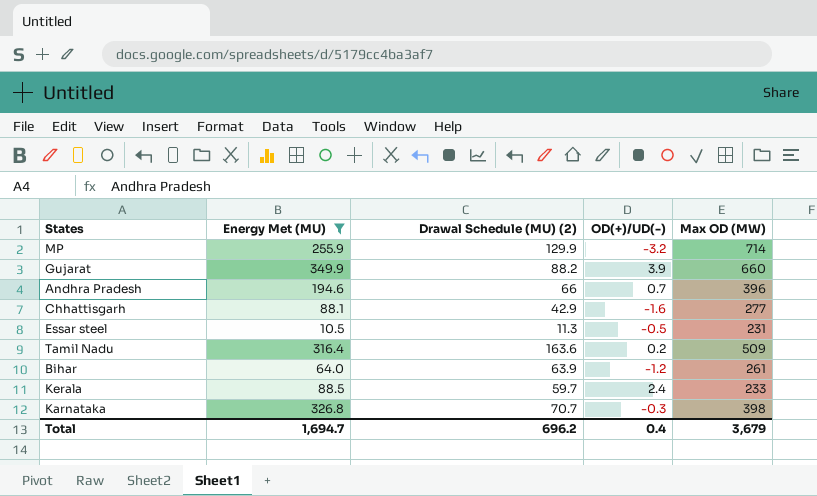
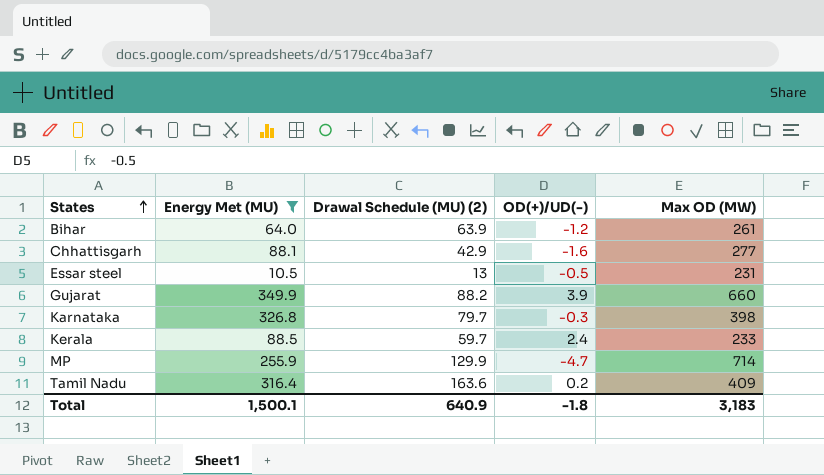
row order: none -> States ascending
row Andhra Pradesh: 194.6 | 66 | 0.7 | 396 -> none
Essar steel | Drawal Schedule (MU) (2): 11.3 -> 13
Karnataka | Drawal Schedule (MU) (2): 70.7 -> 79.7
MP | OD(+)/UD(-): -3.2 -> -4.7
Tamil Nadu | Max OD (MW): 509 -> 409
Total | Energy Met (MU): 1,694.7 -> 1,500.1
Total | Drawal Schedule (MU) (2): 696.2 -> 640.9
Total | OD(+)/UD(-): 0.4 -> -1.8
Total | Max OD (MW): 3,679 -> 3,183

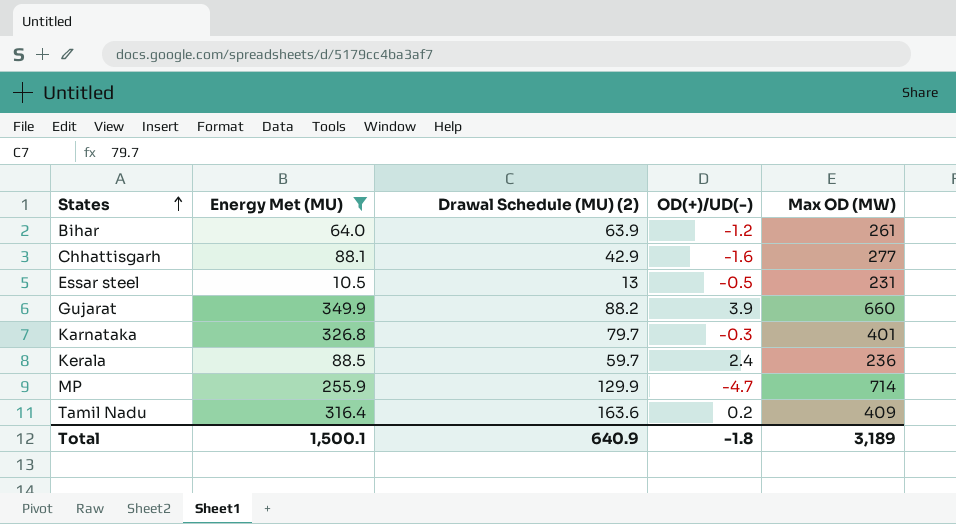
Karnataka | Max OD (MW): 398 -> 401
Kerala | Max OD (MW): 233 -> 236
Total | Max OD (MW): 3,183 -> 3,189

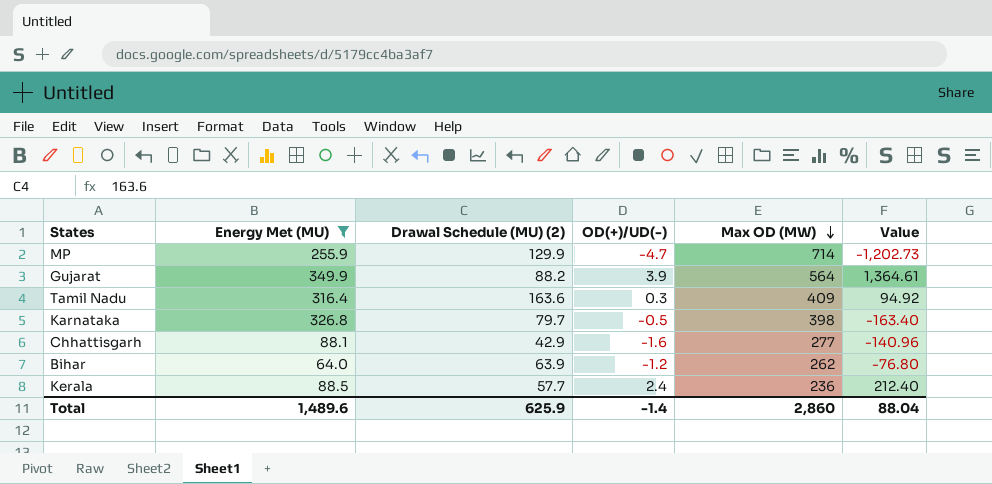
row order: States ascending -> Max OD (MW) descending
column Value | formula: none -> [Energy Met (MU)] * [OD(+)/UD(-)]
row Essar steel: 10.5 | 13 | -0.5 | 231 -> none
Gujarat | Max OD (MW): 660 -> 564
Tamil Nadu | OD(+)/UD(-): 0.2 -> 0.3
Karnataka | OD(+)/UD(-): -0.3 -> -0.5
Karnataka | Max OD (MW): 401 -> 398
Bihar | Max OD (MW): 261 -> 262
Kerala | Drawal Schedule (MU) (2): 59.7 -> 57.7
Total | Energy Met (MU): 1,500.1 -> 1,489.6
Total | Drawal Schedule (MU) (2): 640.9 -> 625.9
Total | OD(+)/UD(-): -1.8 -> -1.4
Total | Max OD (MW): 3,189 -> 2,860

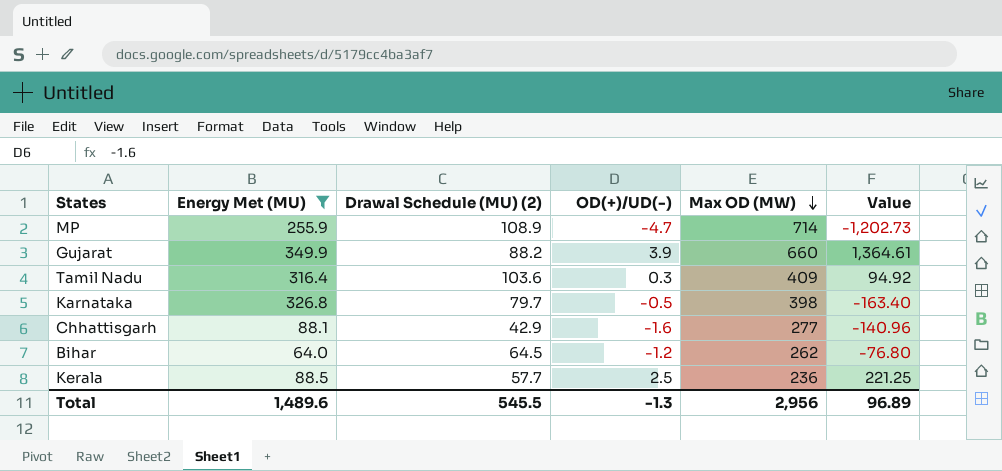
MP | Drawal Schedule (MU) (2): 129.9 -> 108.9
Gujarat | Max OD (MW): 564 -> 660
Tamil Nadu | Drawal Schedule (MU) (2): 163.6 -> 103.6
Bihar | Drawal Schedule (MU) (2): 63.9 -> 64.5
Kerala | OD(+)/UD(-): 2.4 -> 2.5
Kerala | Value: 212.40 -> 221.25
Total | Drawal Schedule (MU) (2): 625.9 -> 545.5
Total | OD(+)/UD(-): -1.4 -> -1.3
Total | Max OD (MW): 2,860 -> 2,956
Total | Value: 88.04 -> 96.89

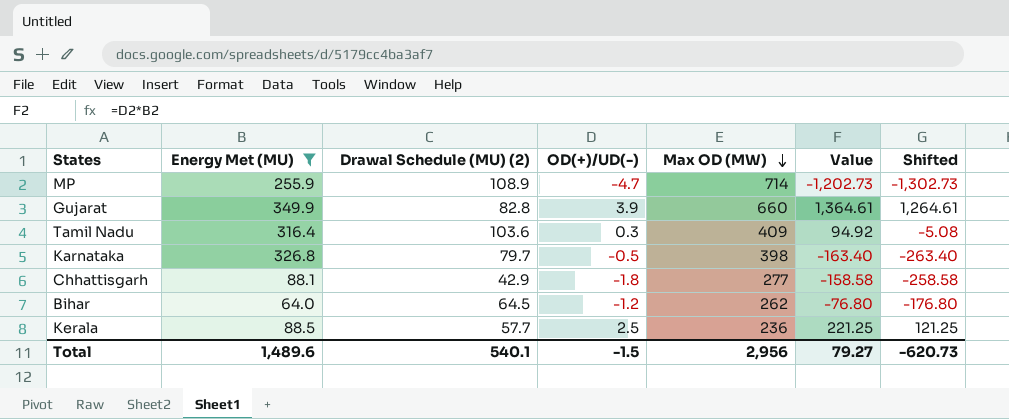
column Shifted | formula: none -> [Value] - 100
Gujarat | Drawal Schedule (MU) (2): 88.2 -> 82.8
Chhattisgarh | OD(+)/UD(-): -1.6 -> -1.8
Chhattisgarh | Value: -140.96 -> -158.58
Total | Drawal Schedule (MU) (2): 545.5 -> 540.1
Total | OD(+)/UD(-): -1.3 -> -1.5
Total | Value: 96.89 -> 79.27

